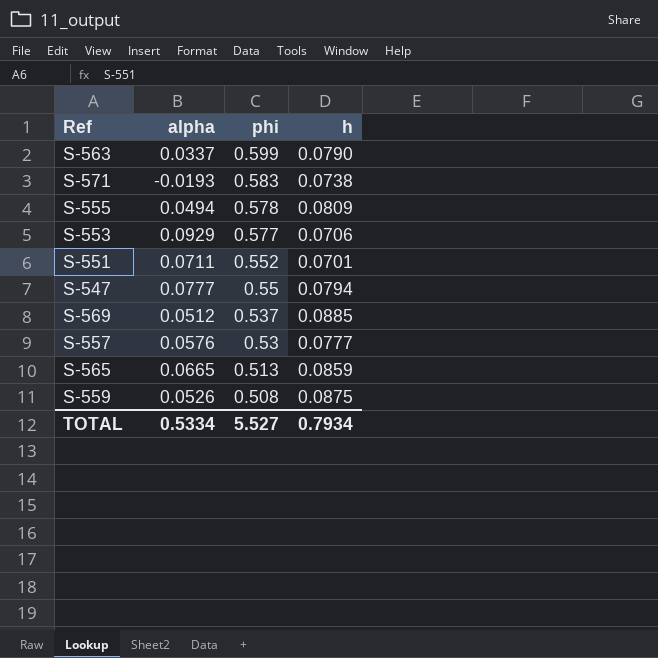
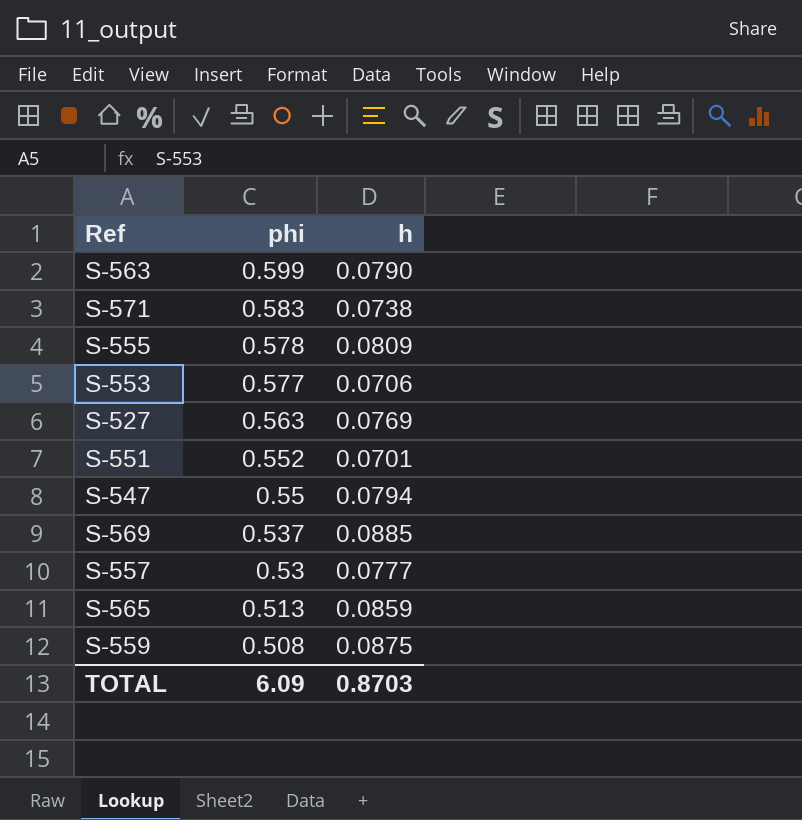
column alpha | position: 2 -> none
row S-527: none -> 0.563 | 0.0769
TOTAL | phi: 5.527 -> 6.09
TOTAL | h: 0.7934 -> 0.8703

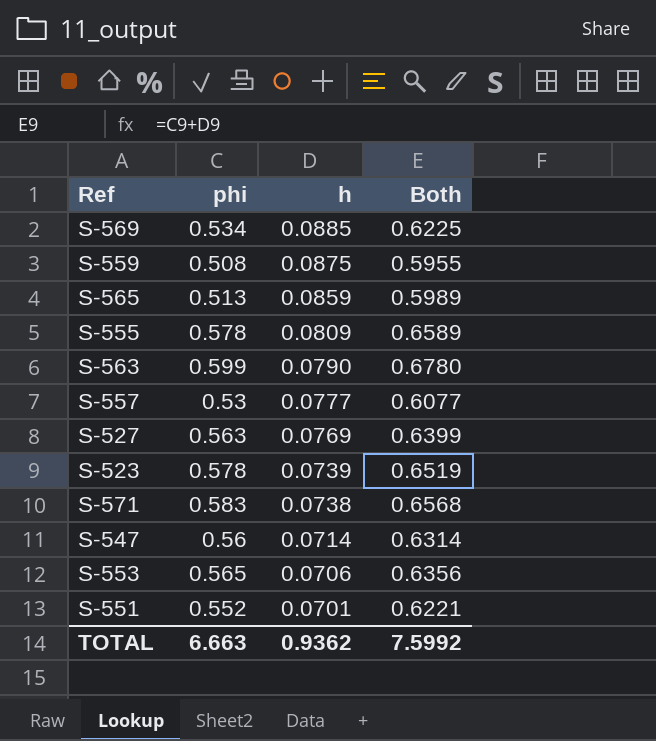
row order: phi descending -> h descending
column Both | formula: none -> [phi] + [h]
S-569 | phi: 0.537 -> 0.534
row S-523: none -> 0.578 | 0.0739 | 0.6519
S-547 | phi: 0.55 -> 0.56
S-547 | h: 0.0794 -> 0.0714
S-553 | phi: 0.577 -> 0.565
TOTAL | phi: 6.09 -> 6.663
TOTAL | h: 0.8703 -> 0.9362

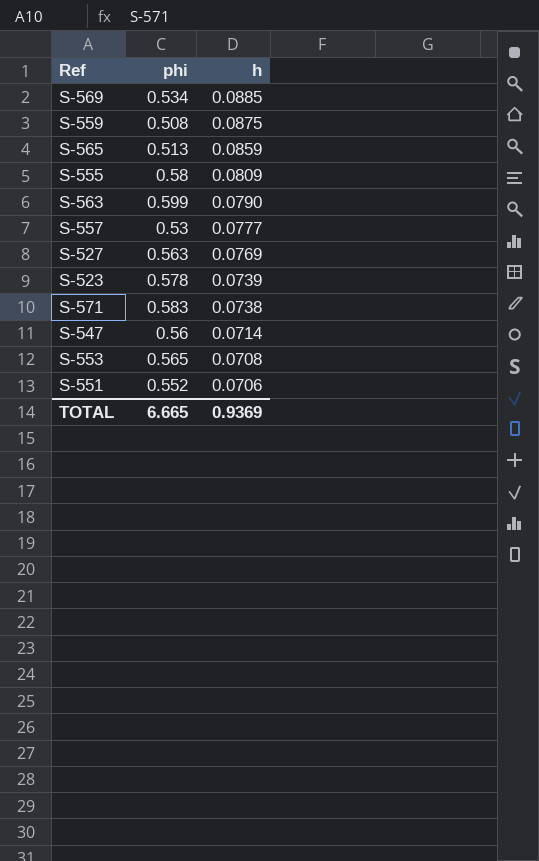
column Both | formula: [phi] + [h] -> none
S-555 | phi: 0.578 -> 0.58
S-553 | h: 0.0706 -> 0.0708
S-551 | h: 0.0701 -> 0.0706
TOTAL | phi: 6.663 -> 6.665
TOTAL | h: 0.9362 -> 0.9369

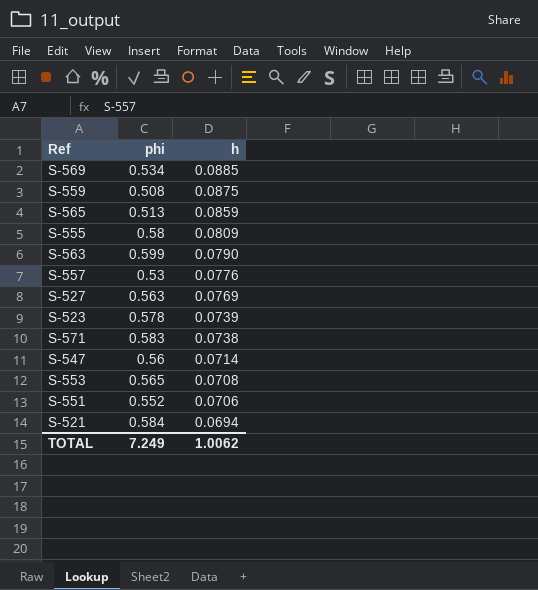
S-557 | h: 0.0777 -> 0.0776
row S-521: none -> 0.584 | 0.0694
TOTAL | phi: 6.665 -> 7.249
TOTAL | h: 0.9369 -> 1.0062

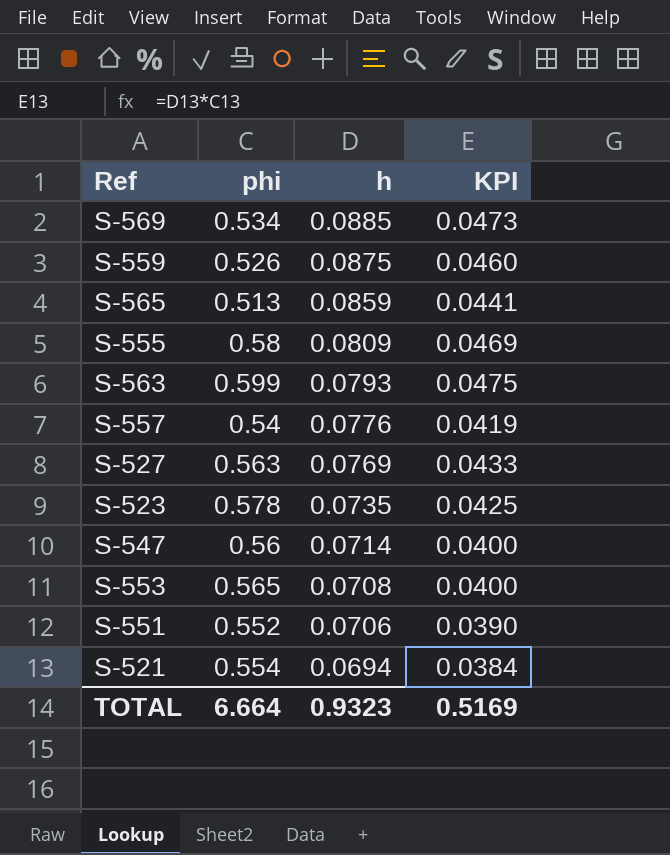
column KPI | formula: none -> [phi] * [h]
row S-571: 0.583 | 0.0738 -> none
S-559 | phi: 0.508 -> 0.526
S-563 | h: 0.0790 -> 0.0793
S-557 | phi: 0.53 -> 0.54
S-523 | h: 0.0739 -> 0.0735
S-521 | phi: 0.584 -> 0.554
TOTAL | phi: 7.249 -> 6.664
TOTAL | h: 1.0062 -> 0.9323

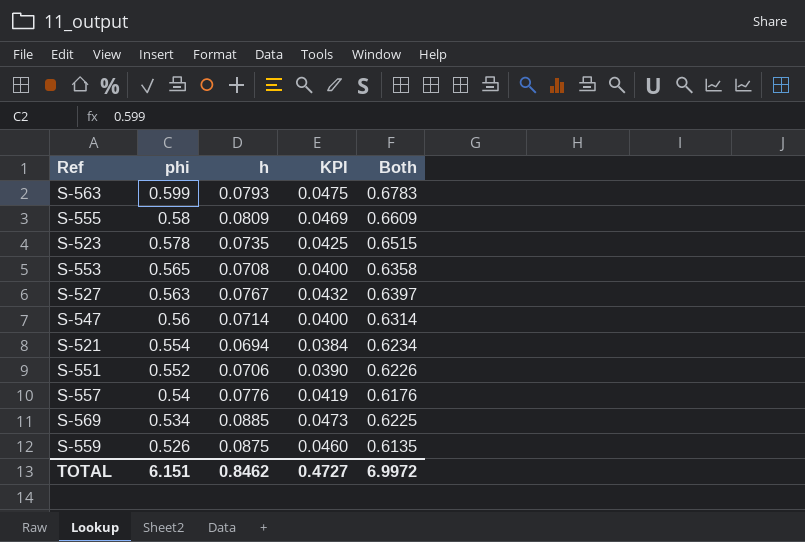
row order: h descending -> phi descending
column Both | formula: none -> [phi] + [h]
row S-565: 0.513 | 0.0859 | 0.0441 -> none
S-527 | h: 0.0769 -> 0.0767
S-527 | KPI: 0.0433 -> 0.0432
TOTAL | phi: 6.664 -> 6.151
TOTAL | h: 0.9323 -> 0.8462
TOTAL | KPI: 0.5169 -> 0.4727

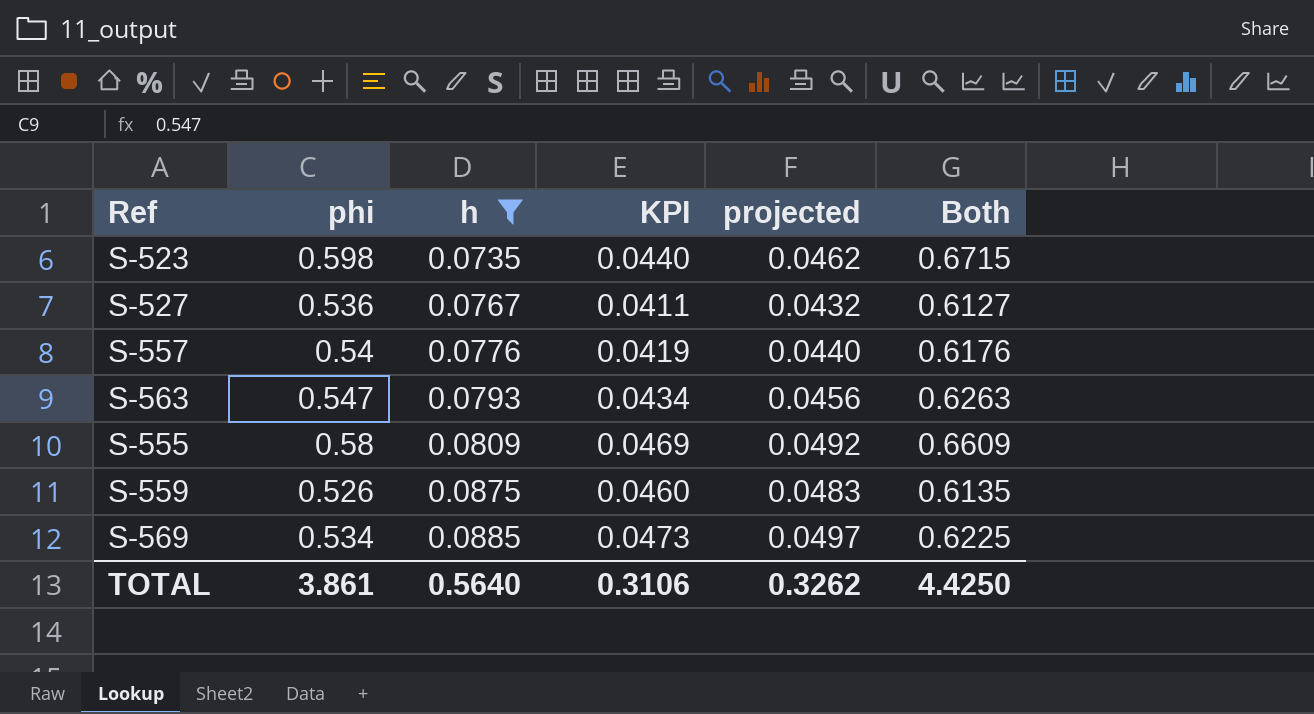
filter: none -> h >= 0.0735
row order: phi descending -> h ascending
column projected | formula: none -> [KPI] * 1.05
S-523 | phi: 0.578 -> 0.598
S-523 | KPI: 0.0425 -> 0.0440
S-523 | Both: 0.6515 -> 0.6715
S-527 | phi: 0.563 -> 0.536
S-527 | KPI: 0.0432 -> 0.0411
S-527 | Both: 0.6397 -> 0.6127
S-563 | phi: 0.599 -> 0.547
S-563 | KPI: 0.0475 -> 0.0434
S-563 | Both: 0.6783 -> 0.6263
TOTAL | phi: 6.151 -> 3.861
TOTAL | h: 0.8462 -> 0.5640
TOTAL | KPI: 0.4727 -> 0.3106
TOTAL | Both: 6.9972 -> 4.4250

